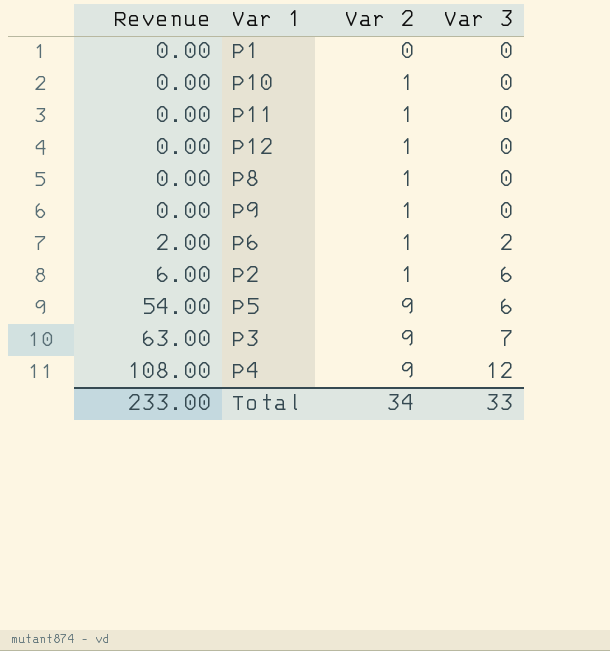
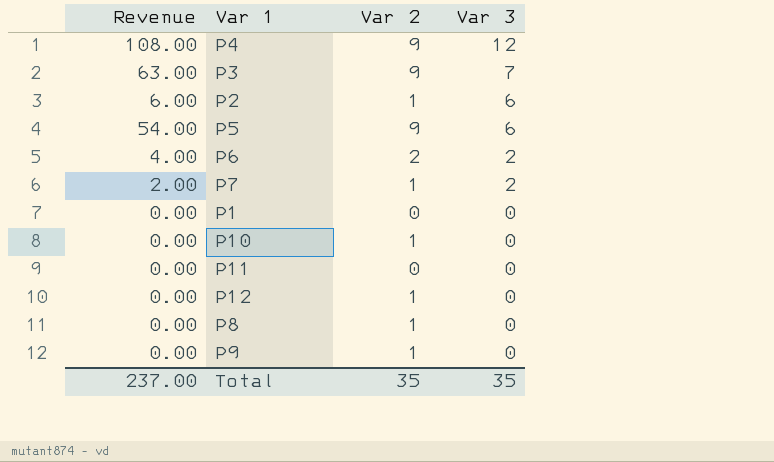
row order: Revenue ascending -> Var 3 descending
P6 | Revenue: 2.00 -> 4.00
P6 | Var 2: 1 -> 2
row P7: none -> 2.00 | 1 | 2
P11 | Var 2: 1 -> 0
Total | Revenue: 233.00 -> 237.00
Total | Var 2: 34 -> 35
Total | Var 3: 33 -> 35

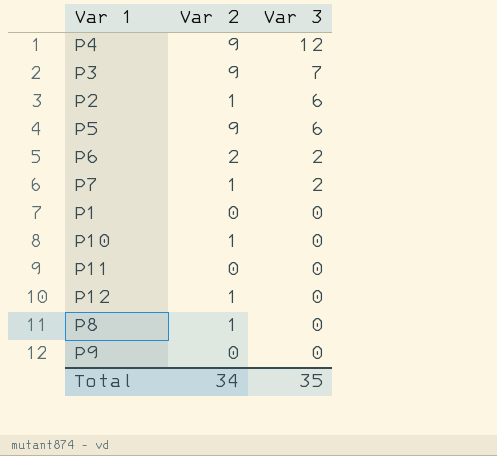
column Revenue | formula: [Var 2] * [Var 3] -> none
P9 | Var 2: 1 -> 0
Total | Var 2: 35 -> 34

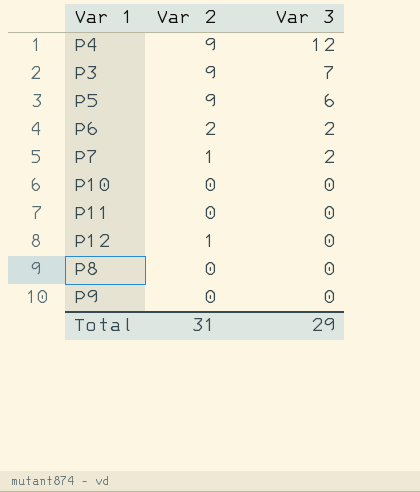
row P2: 1 | 6 -> none
row P1: 0 | 0 -> none
P10 | Var 2: 1 -> 0
P8 | Var 2: 1 -> 0
Total | Var 2: 34 -> 31
Total | Var 3: 35 -> 29

